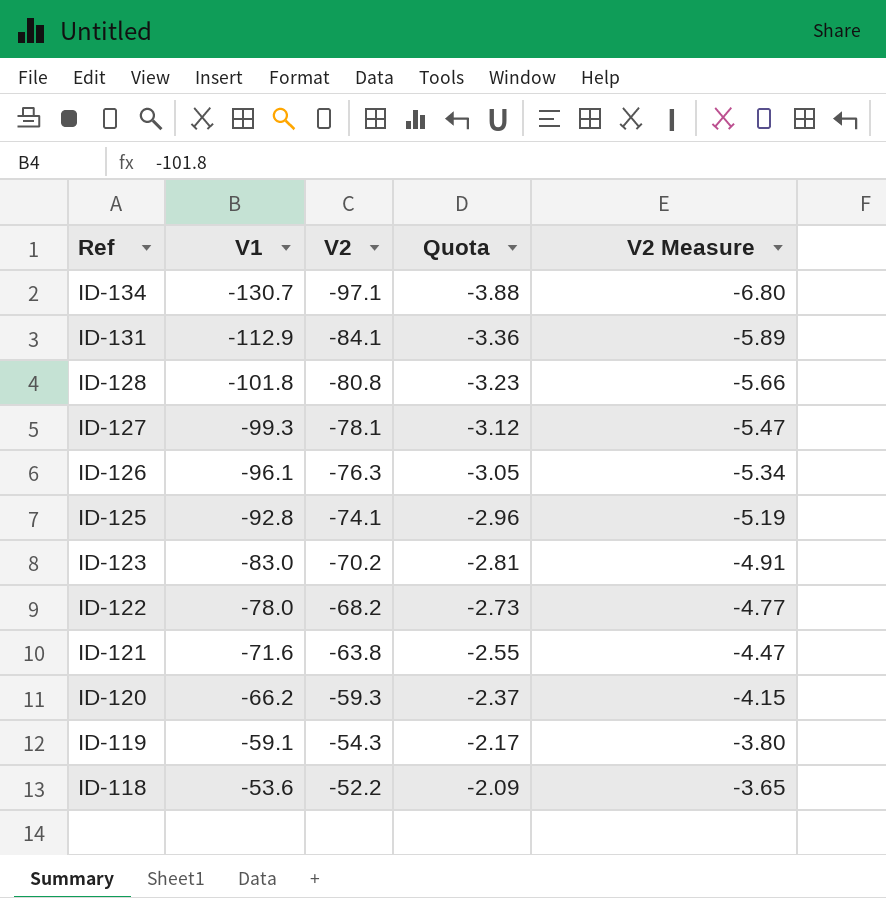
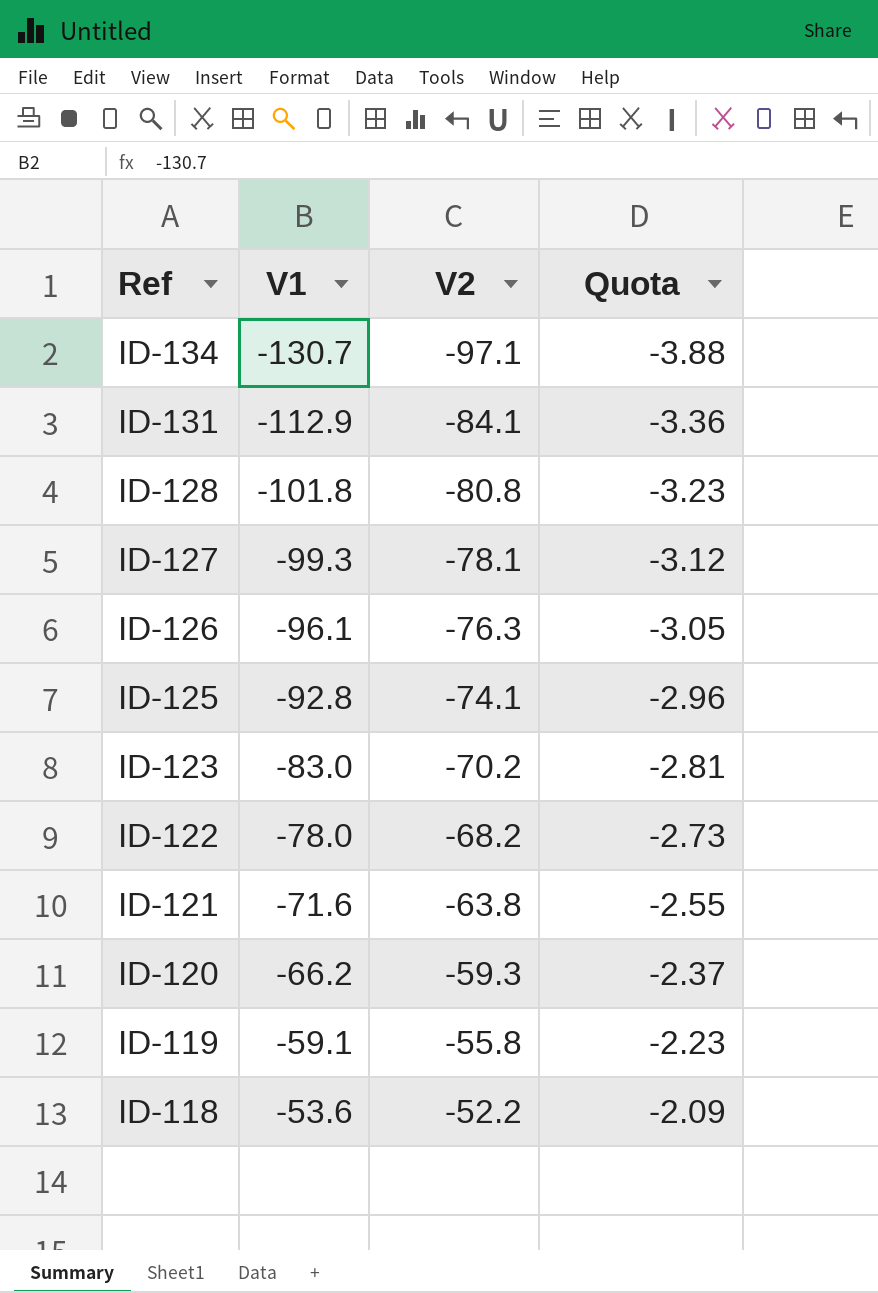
column V2 Measure | formula: [V2] * 0.07 -> none
ID-119 | V2: -54.3 -> -55.8
ID-119 | Quota: -2.17 -> -2.23

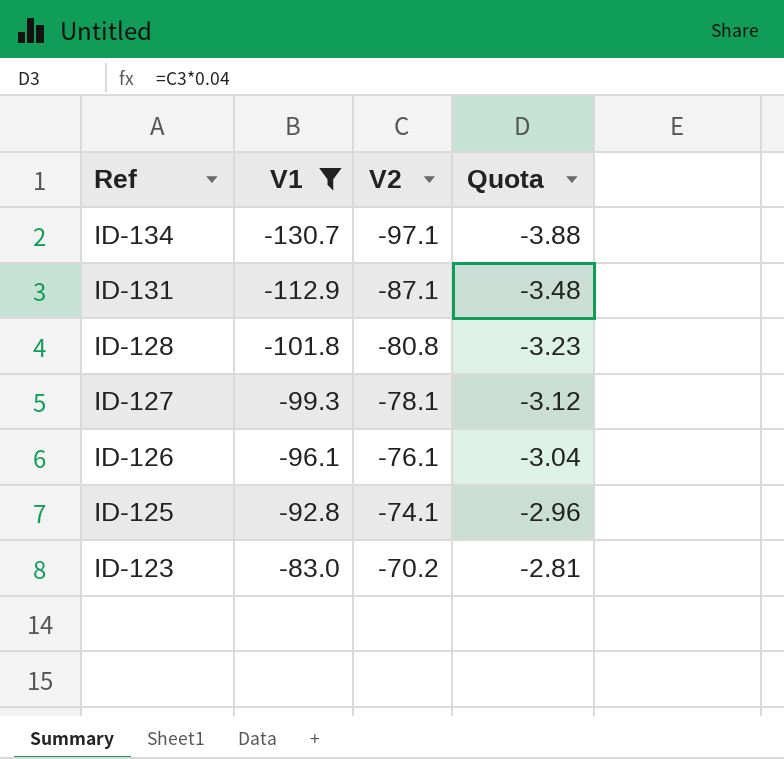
filter: none -> V1 <= -83.0
ID-131 | V2: -84.1 -> -87.1
ID-131 | Quota: -3.36 -> -3.48
ID-126 | V2: -76.3 -> -76.1
ID-126 | Quota: -3.05 -> -3.04

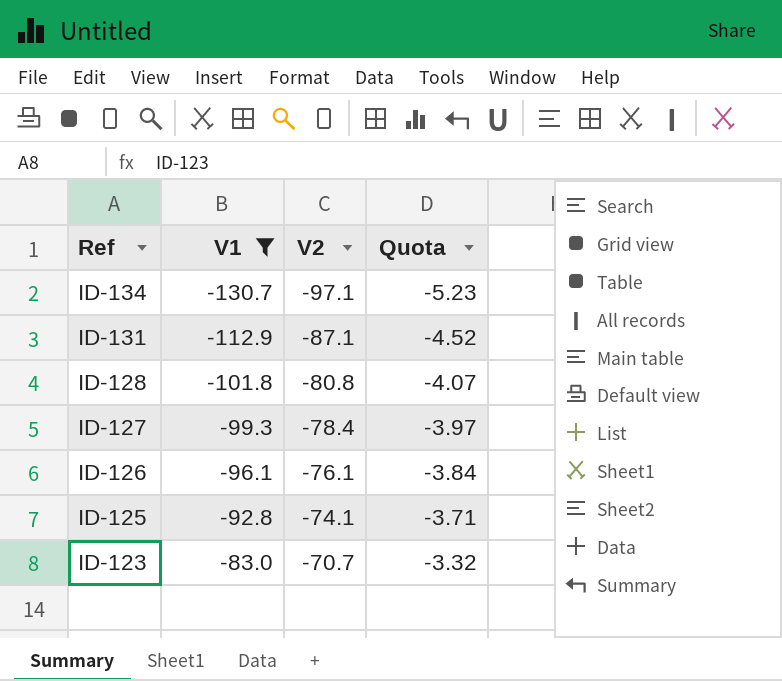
column Quota | formula: [V2] * 0.04 -> [V1] * 0.04
ID-127 | V2: -78.1 -> -78.4
ID-123 | V2: -70.2 -> -70.7

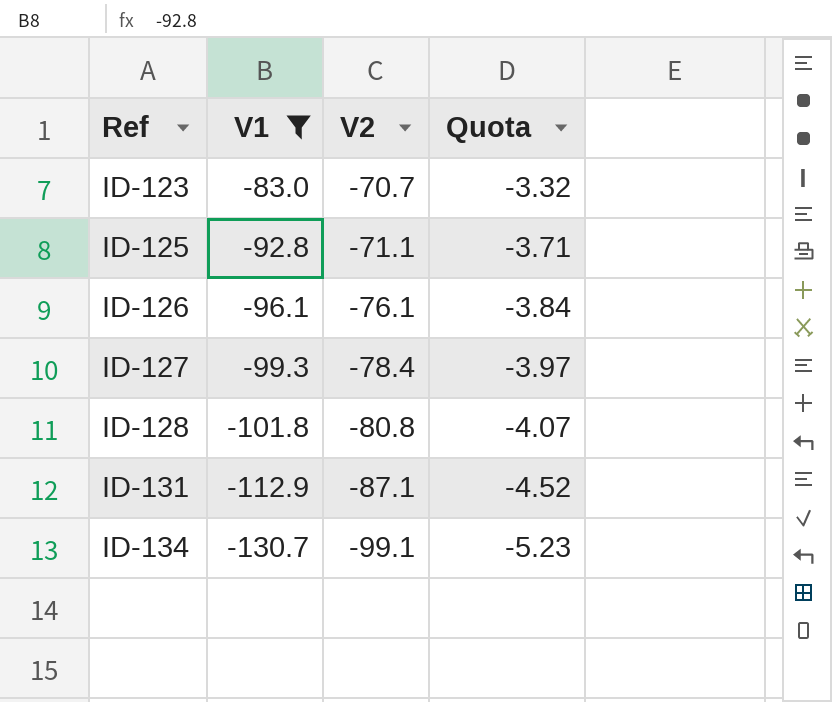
row order: Ref descending -> Ref ascending
ID-125 | V2: -74.1 -> -71.1
ID-134 | V2: -97.1 -> -99.1

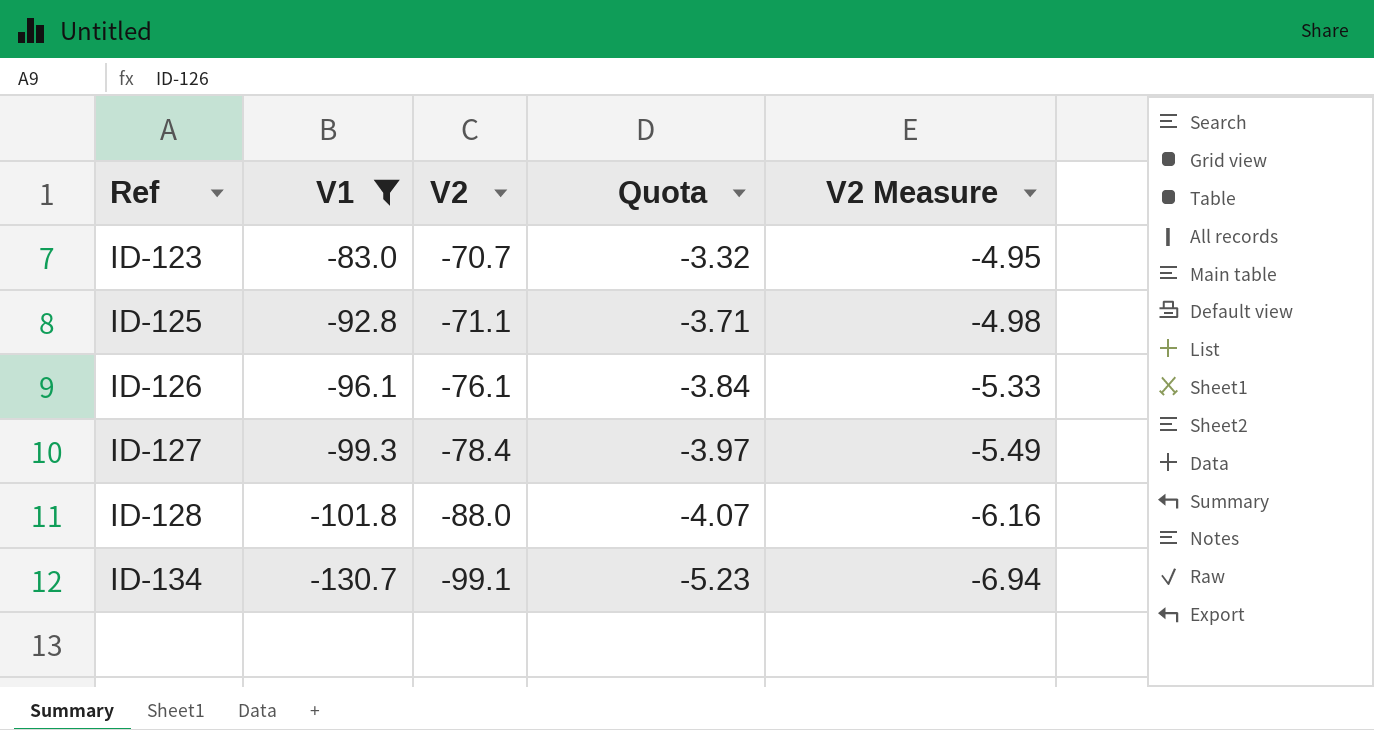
column V2 Measure | formula: none -> [V2] * 0.07
row ID-131: -112.9 | -87.1 | -4.52 -> none
ID-128 | V2: -80.8 -> -88.0

